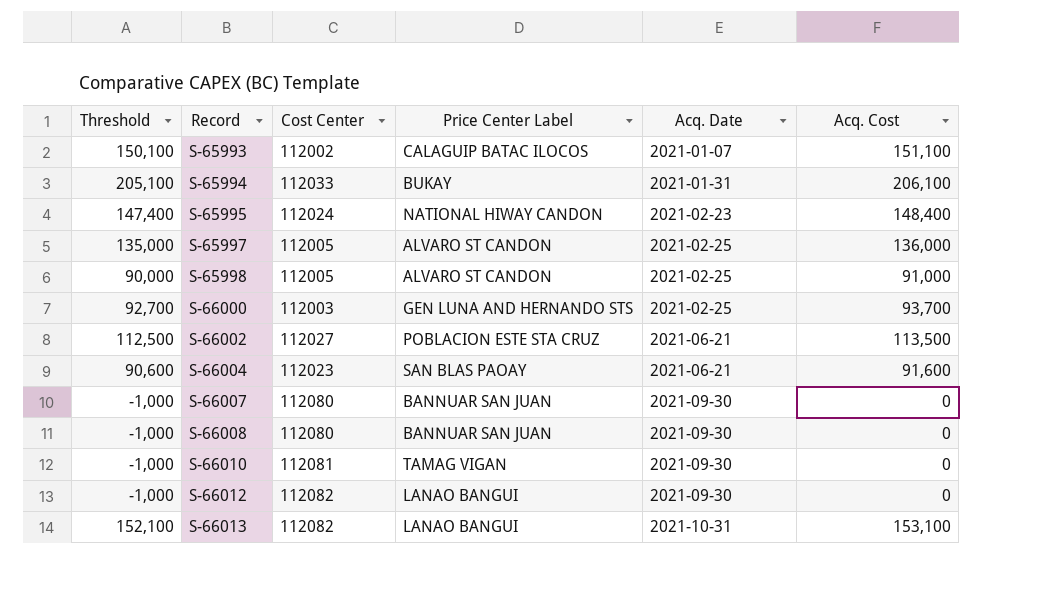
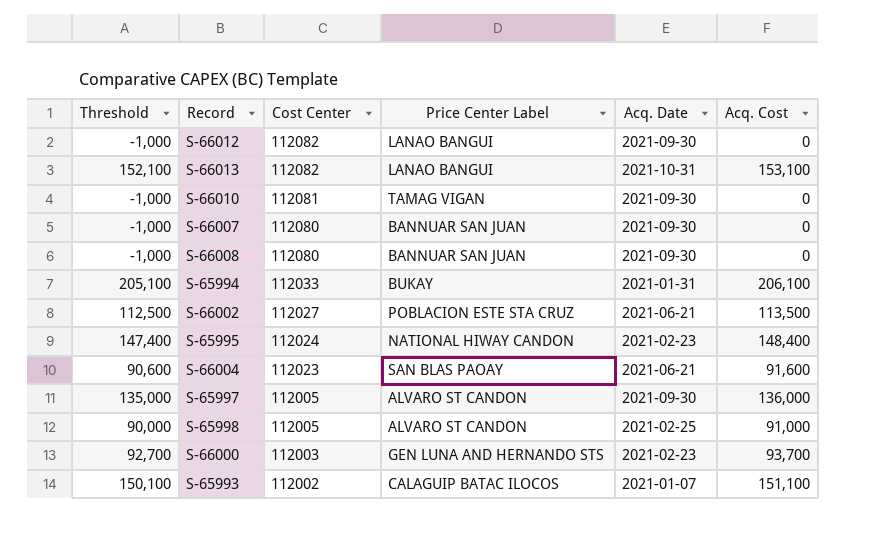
row order: Record ascending -> Cost Center descending
S-65997 | Acq. Date: 2021-02-25 -> 2021-09-30
S-66000 | Acq. Date: 2021-02-25 -> 2021-02-23

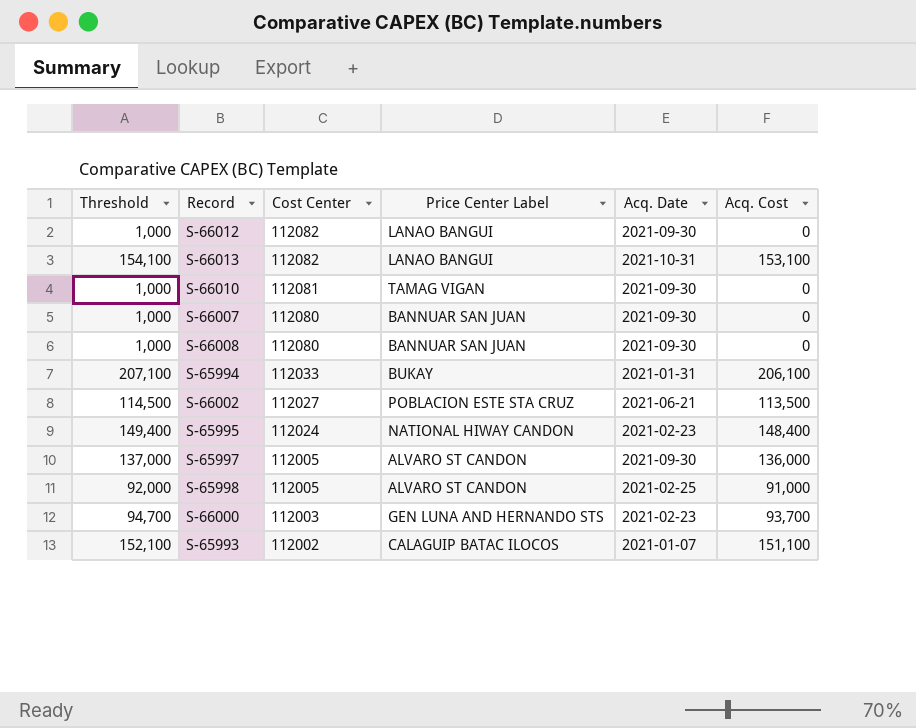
column Threshold | formula: [Acq. Cost] - 1000 -> [Acq. Cost] + 1000
row S-66004: 90,600 | 112023 | SAN BLAS PAOAY | 2021-06-21 | 91,600 -> none

